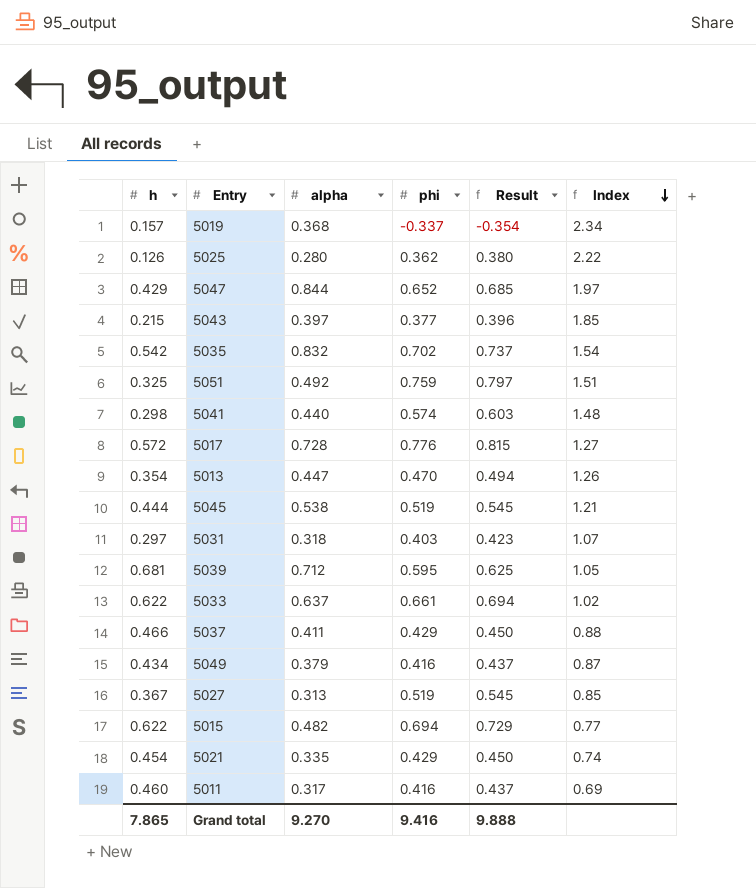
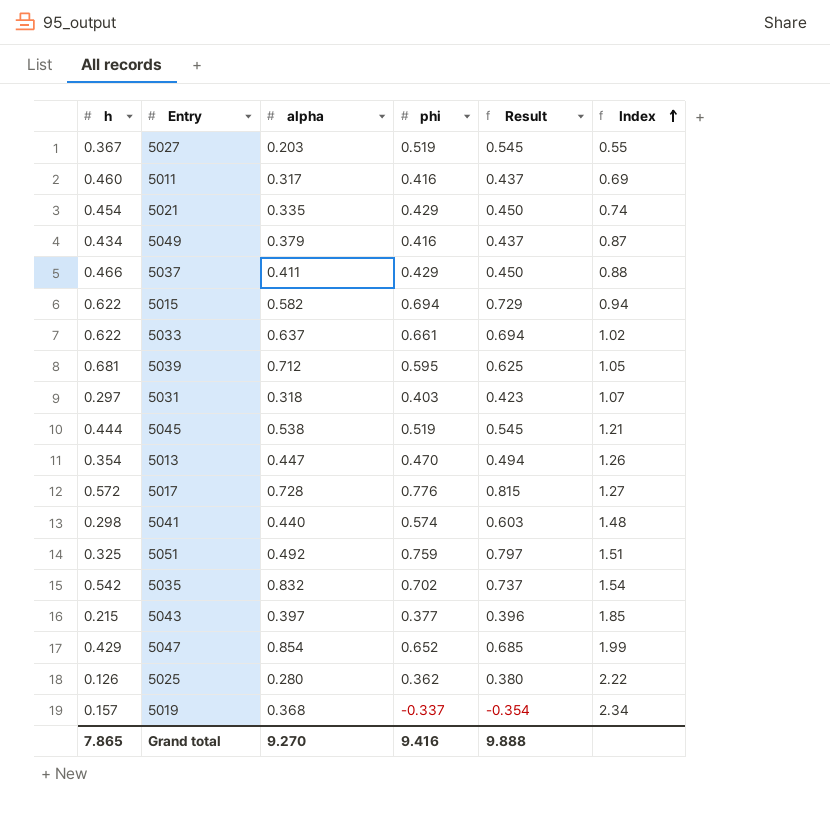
row order: Index descending -> Index ascending
5027 | alpha: 0.313 -> 0.203
5027 | Index: 0.85 -> 0.55
5015 | alpha: 0.482 -> 0.582
5015 | Index: 0.77 -> 0.94
5047 | alpha: 0.844 -> 0.854
5047 | Index: 1.97 -> 1.99

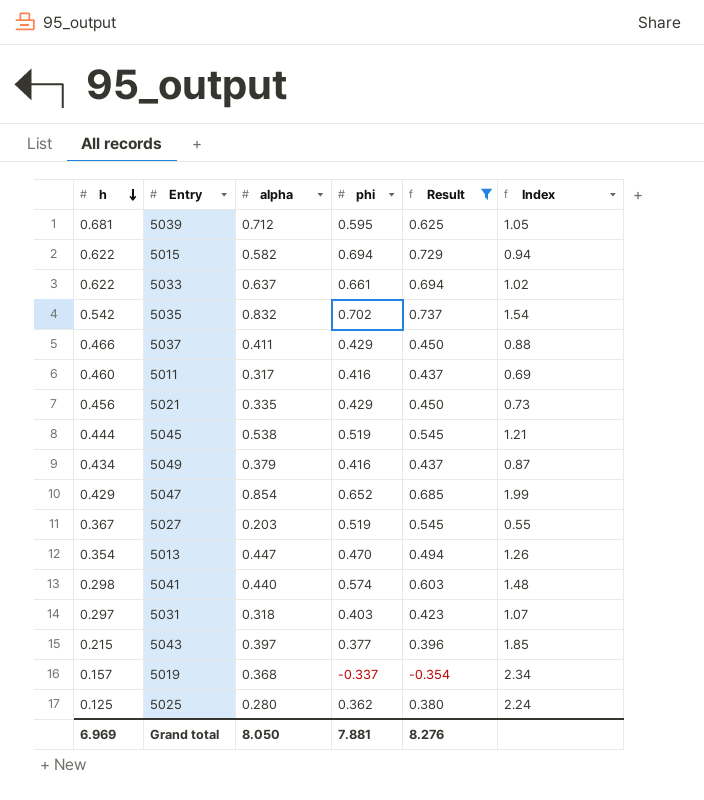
filter: none -> Result <= 0.737
row order: Index ascending -> h descending
5021 | h: 0.454 -> 0.456
5021 | Index: 0.74 -> 0.73
5025 | h: 0.126 -> 0.125
5025 | Index: 2.22 -> 2.24
Grand total | h: 7.865 -> 6.969
Grand total | alpha: 9.270 -> 8.050
Grand total | phi: 9.416 -> 7.881
Grand total | Result: 9.888 -> 8.276

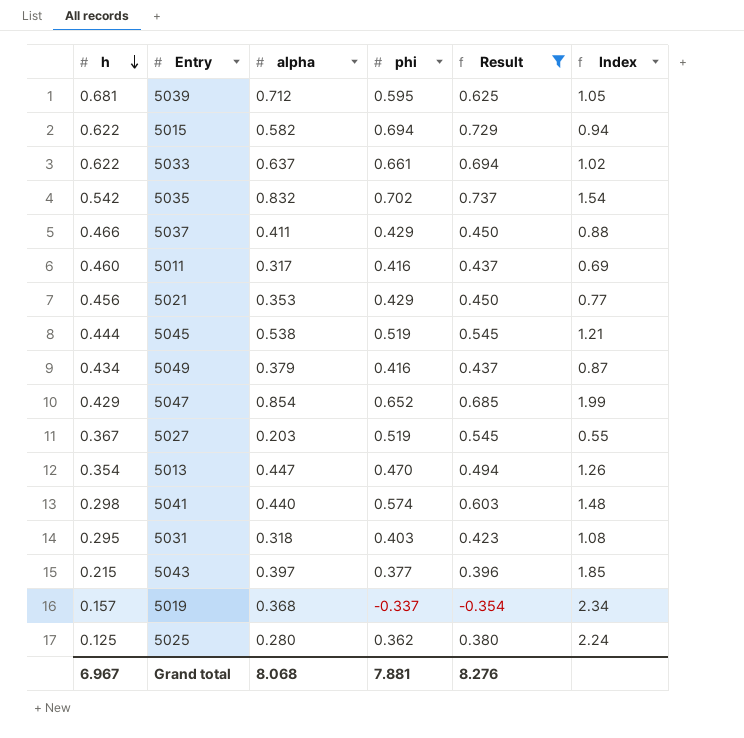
5021 | alpha: 0.335 -> 0.353
5021 | Index: 0.73 -> 0.77
5031 | h: 0.297 -> 0.295
5031 | Index: 1.07 -> 1.08
Grand total | h: 6.969 -> 6.967
Grand total | alpha: 8.050 -> 8.068

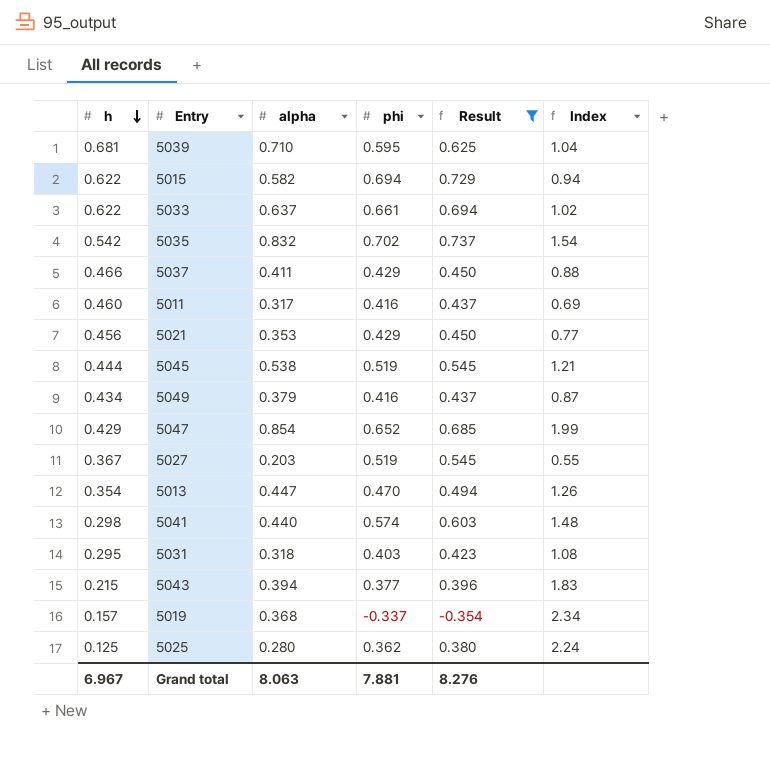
5039 | alpha: 0.712 -> 0.710
5039 | Index: 1.05 -> 1.04
5043 | alpha: 0.397 -> 0.394
5043 | Index: 1.85 -> 1.83
Grand total | alpha: 8.068 -> 8.063

